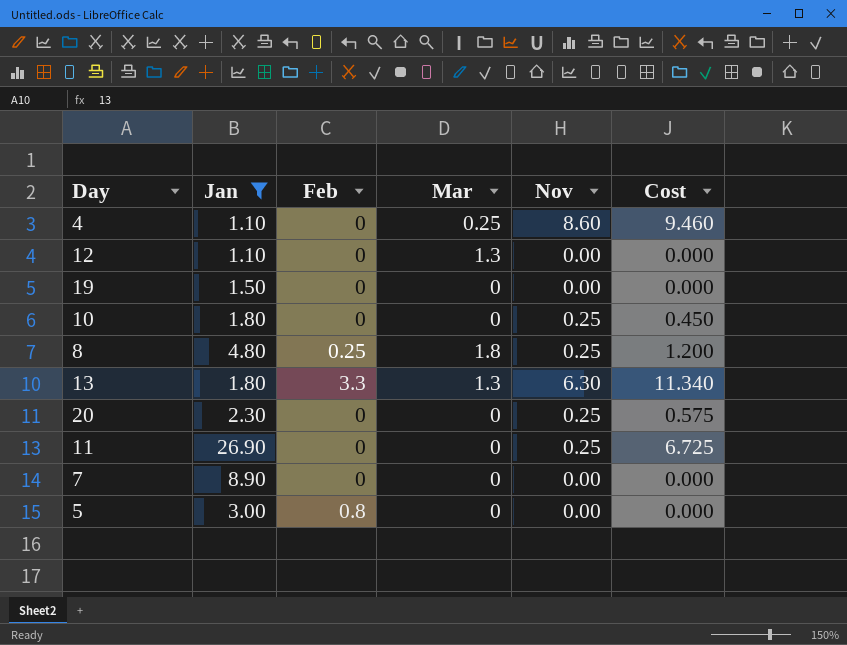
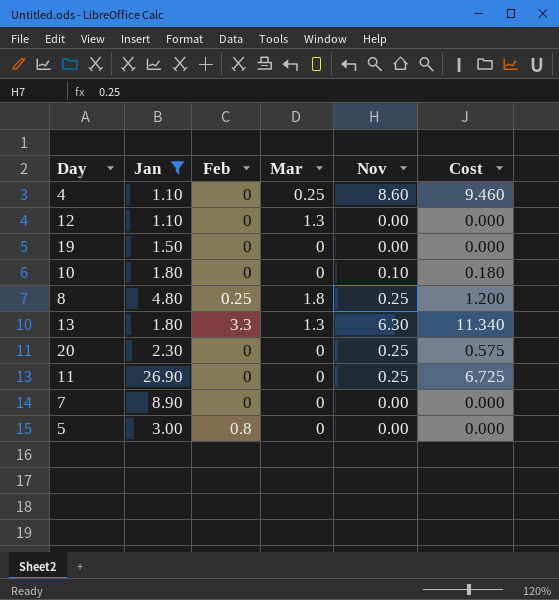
10 | Nov: 0.25 -> 0.10
10 | Cost: 0.450 -> 0.180

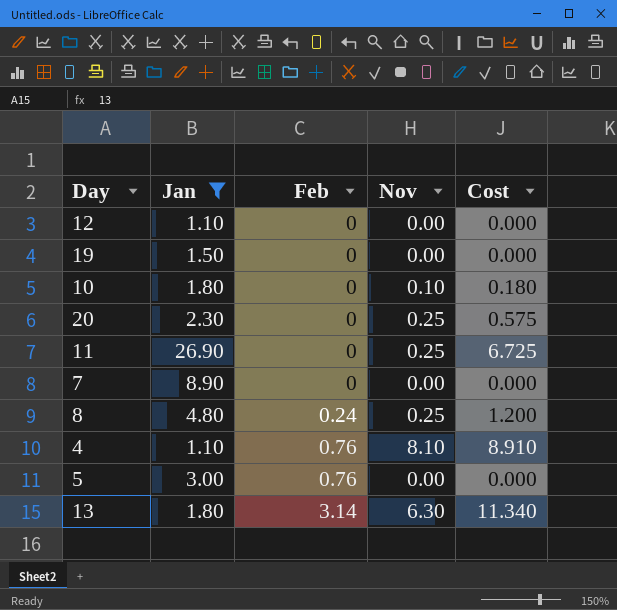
row order: none -> Feb ascending
column Mar | position: 4 -> none
8 | Feb: 0.25 -> 0.24
4 | Feb: 0 -> 0.76
4 | Nov: 8.60 -> 8.10
4 | Cost: 9.460 -> 8.910
5 | Feb: 0.8 -> 0.76
13 | Feb: 3.3 -> 3.14

